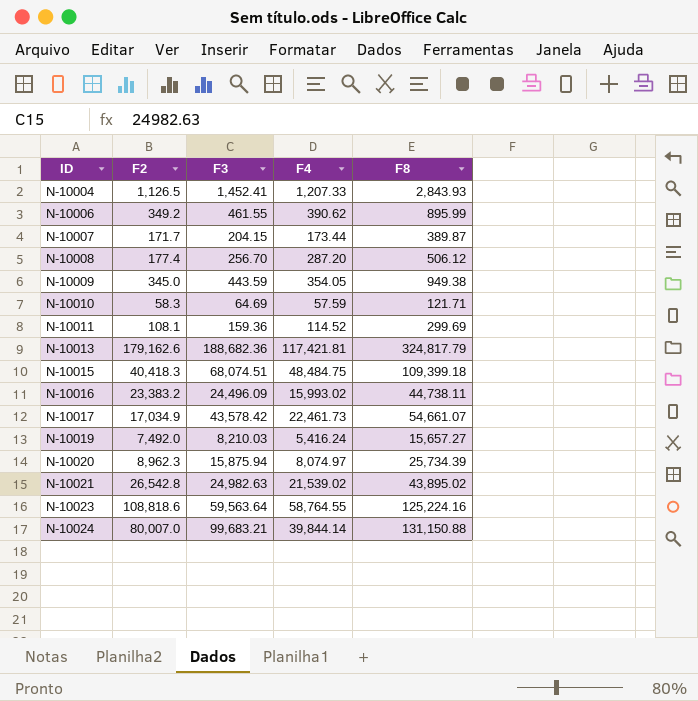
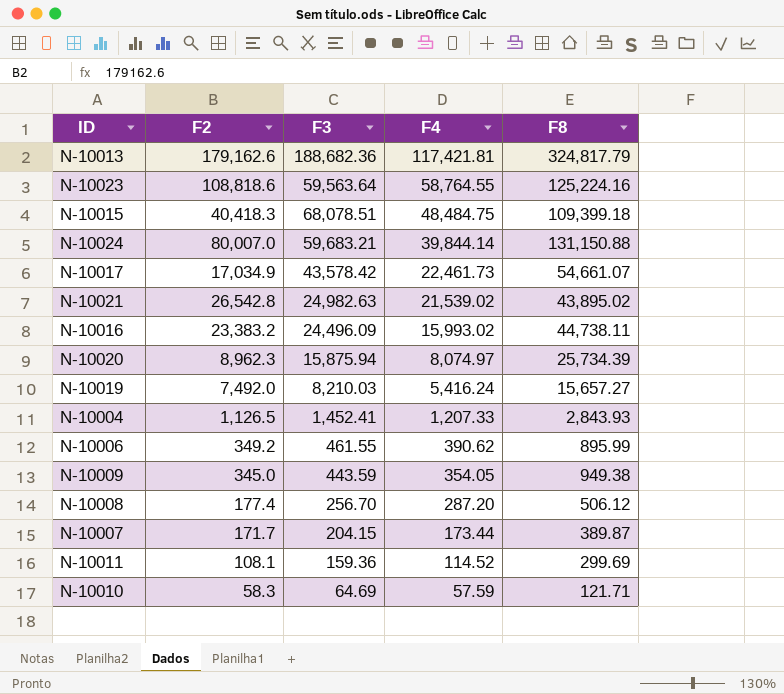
row order: ID ascending -> F4 descending
N-10015 | F3: 68,074.51 -> 68,078.51
N-10024 | F3: 99,683.21 -> 59,683.21

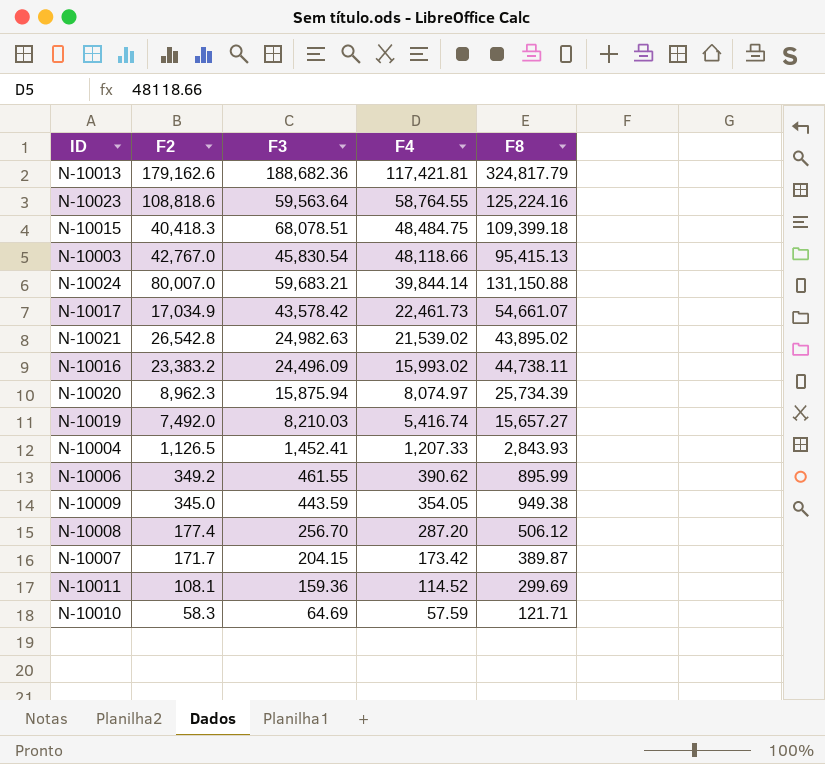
row N-10003: none -> 42,767.0 | 45,830.54 | 48,118.66 | 95,415.13
N-10019 | F4: 5,416.24 -> 5,416.74
N-10007 | F4: 173.44 -> 173.42

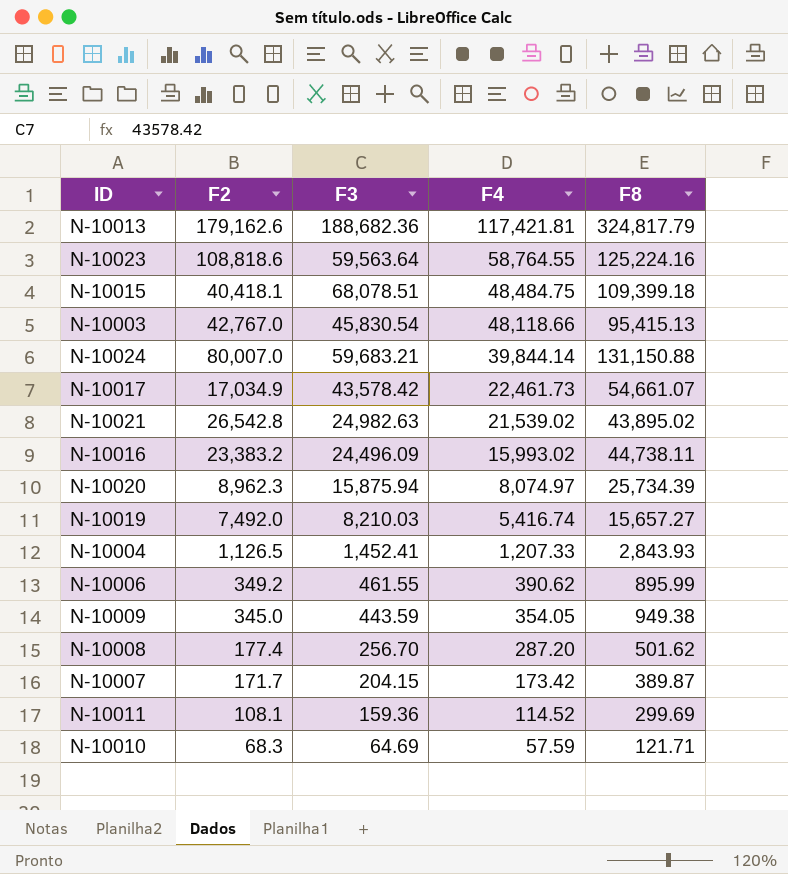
N-10015 | F2: 40,418.3 -> 40,418.1
N-10008 | F8: 506.12 -> 501.62
N-10010 | F2: 58.3 -> 68.3

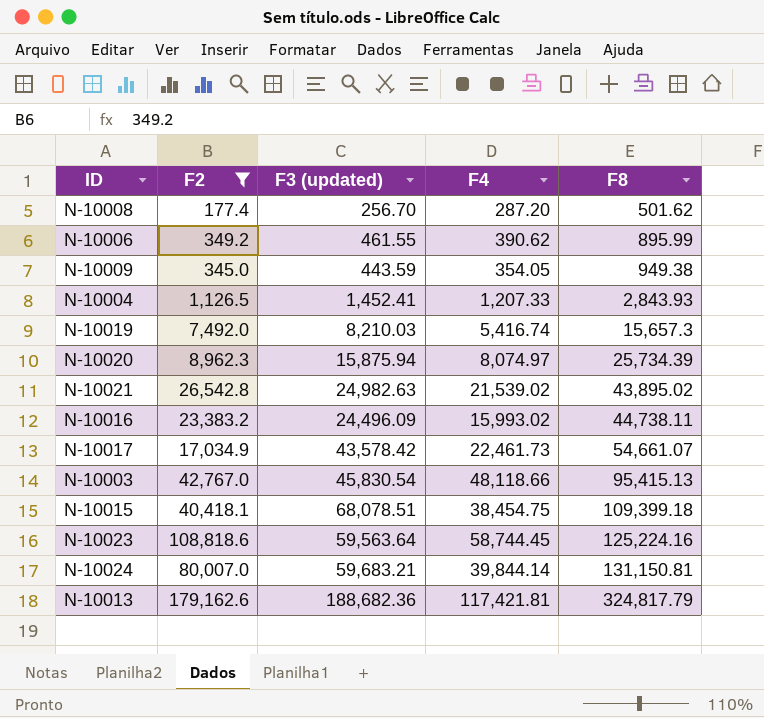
filter: none -> F2 >= 177.4
row order: F4 descending -> F8 ascending
column name: F3 -> F3 (updated)
N-10019 | F8: 15,657.27 -> 15,657.3
N-10015 | F4: 48,484.75 -> 38,454.75
N-10023 | F4: 58,764.55 -> 58,744.45
N-10024 | F8: 131,150.88 -> 131,150.81

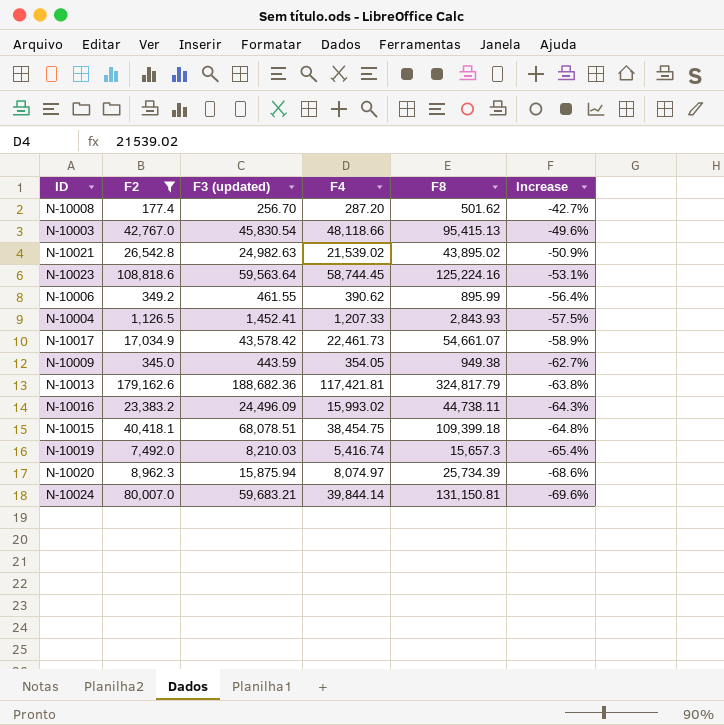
row order: F8 ascending -> Increase descending
column Increase | formula: none -> ([F4] - [F8]) / [F8]

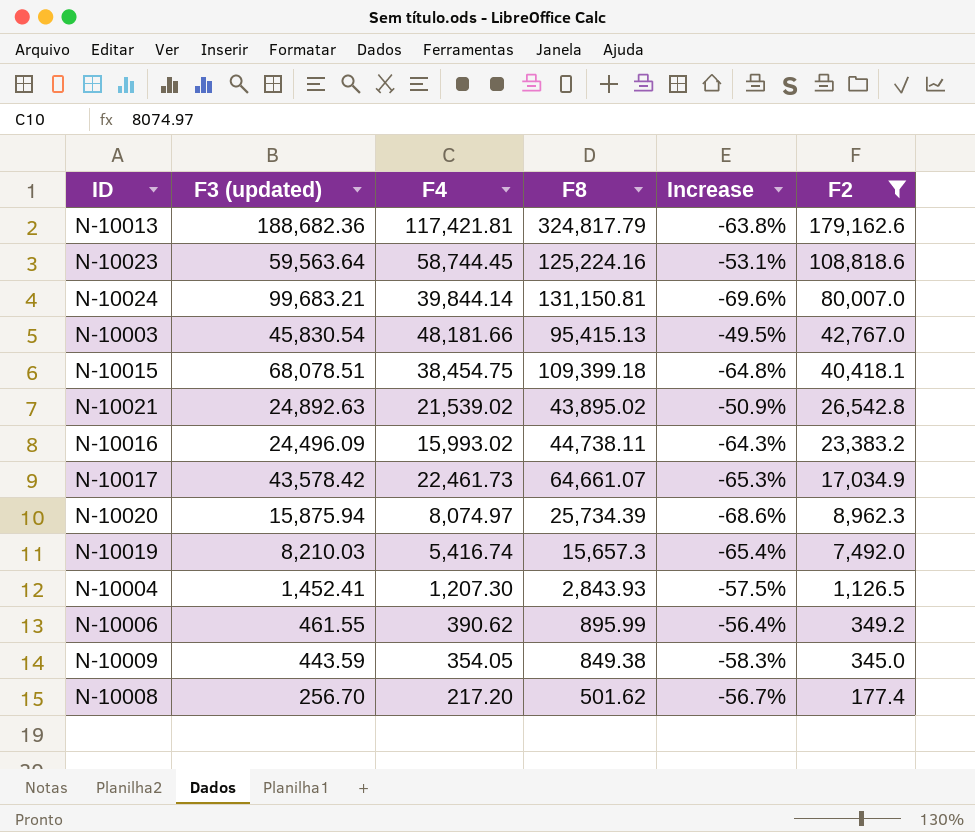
row order: Increase descending -> F2 descending
column F2 | position: 2 -> 6
N-10024 | F3 (updated): 59,683.21 -> 99,683.21
N-10003 | F4: 48,118.66 -> 48,181.66
N-10003 | Increase: -49.6% -> -49.5%
N-10021 | F3 (updated): 24,982.63 -> 24,892.63
N-10017 | F8: 54,661.07 -> 64,661.07
N-10017 | Increase: -58.9% -> -65.3%
N-10004 | F4: 1,207.33 -> 1,207.30
N-10009 | F8: 949.38 -> 849.38
N-10009 | Increase: -62.7% -> -58.3%
N-10008 | F4: 287.20 -> 217.20
N-10008 | Increase: -42.7% -> -56.7%

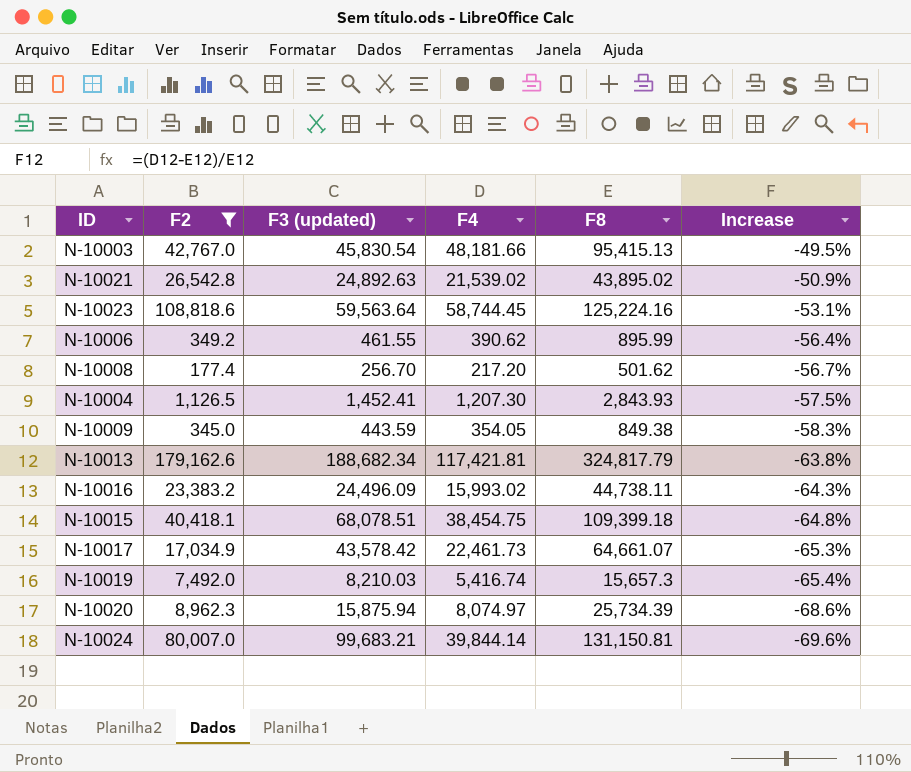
row order: F2 descending -> Increase descending
column F2 | position: 6 -> 2
N-10013 | F3 (updated): 188,682.36 -> 188,682.34

